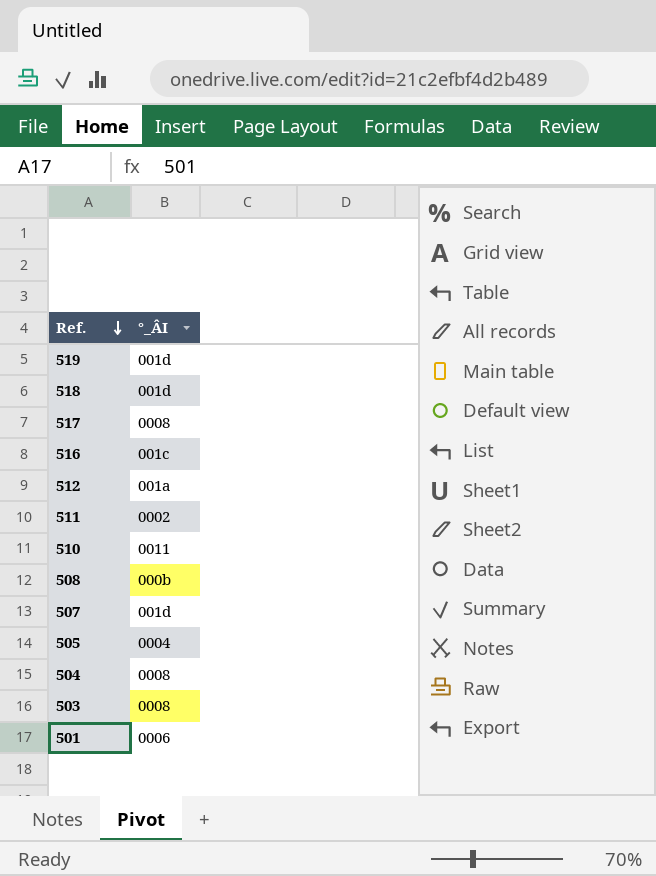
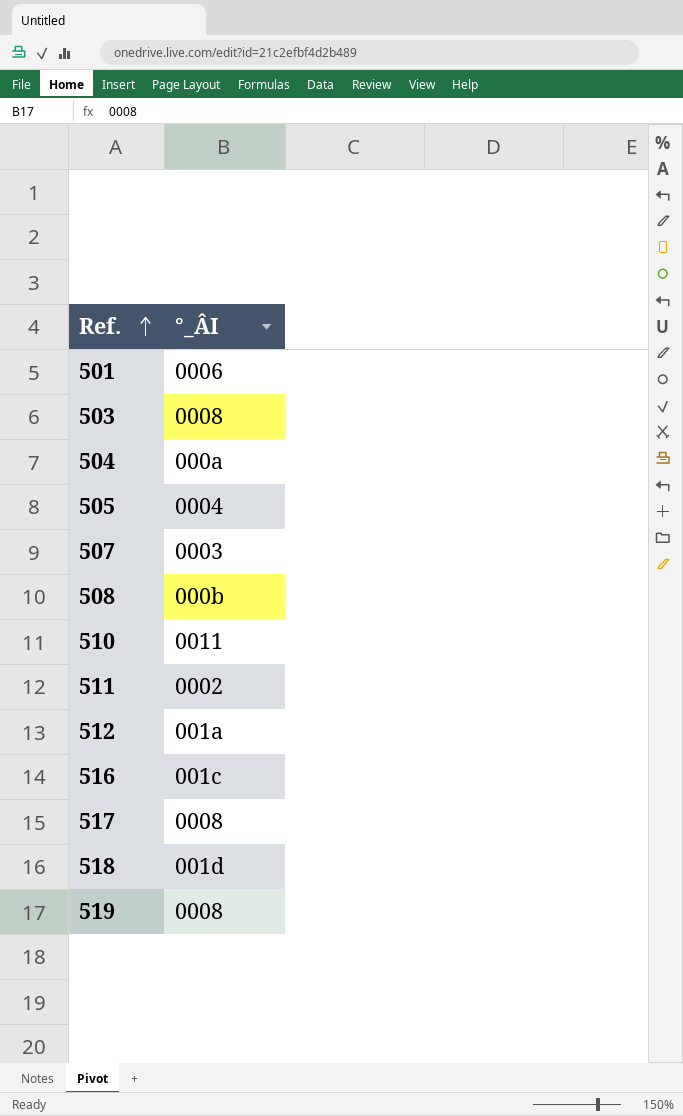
row order: Ref. descending -> Ref. ascending
504 | °_ÂI: 0008 -> 000a
507 | °_ÂI: 001d -> 0003
519 | °_ÂI: 001d -> 0008

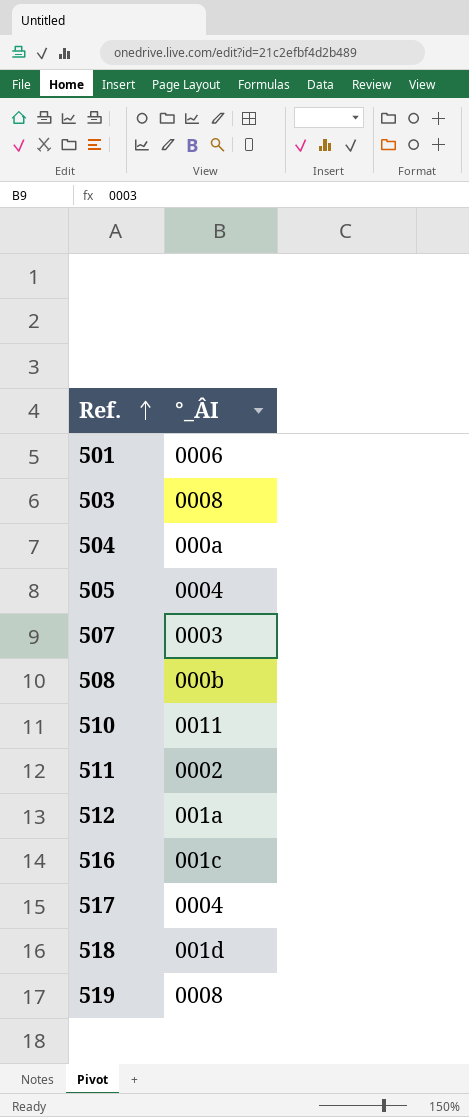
517 | °_ÂI: 0008 -> 0004

